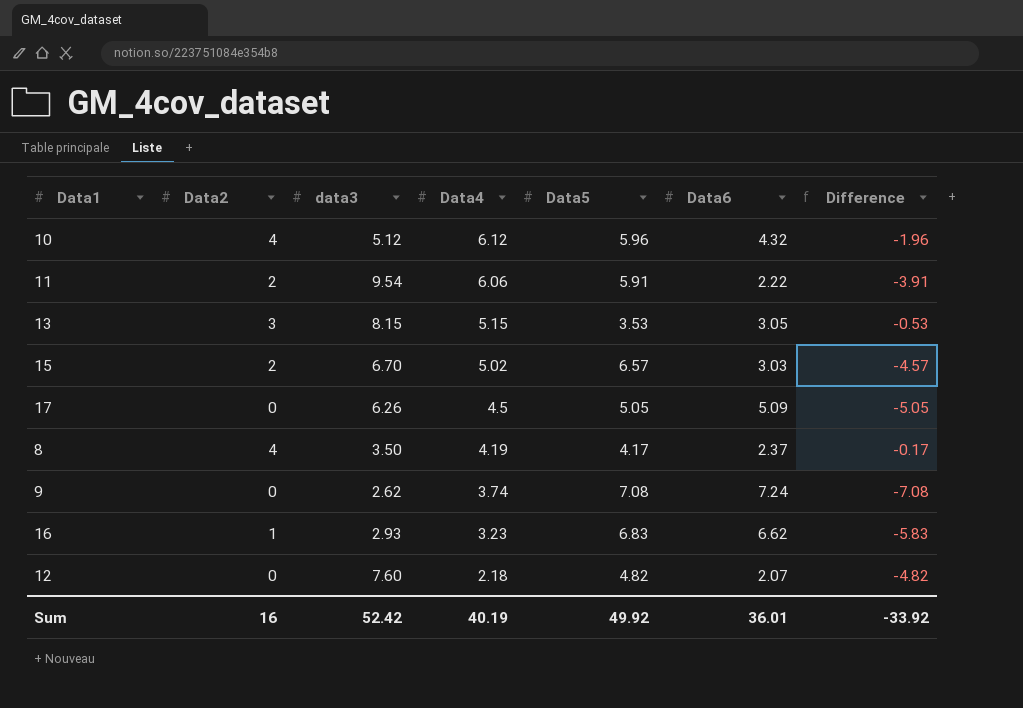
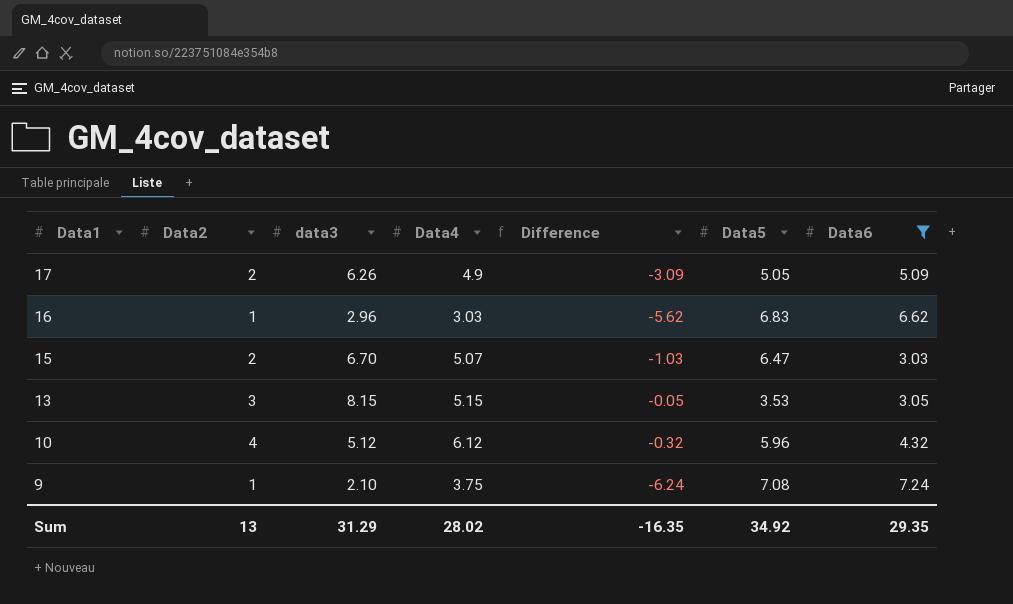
filter: none -> Data6 >= 3.03
row order: Data4 descending -> Data1 descending
column Difference | formula: [Data2] - [Data5] -> [Data2] - [Data6]
column Difference | position: 7 -> 5
17 | Data2: 0 -> 2
17 | Data4: 4.5 -> 4.9
16 | data3: 2.93 -> 2.96
16 | Data4: 3.23 -> 3.03
15 | Data4: 5.02 -> 5.07
15 | Data5: 6.57 -> 6.47
9 | Data2: 0 -> 1
9 | data3: 2.62 -> 2.10
9 | Data4: 3.74 -> 3.75
Sum | Data2: 16 -> 13
Sum | data3: 52.42 -> 31.29
Sum | Data4: 40.19 -> 28.02
Sum | Difference: -33.92 -> -16.35
Sum | Data5: 49.92 -> 34.92
Sum | Data6: 36.01 -> 29.35

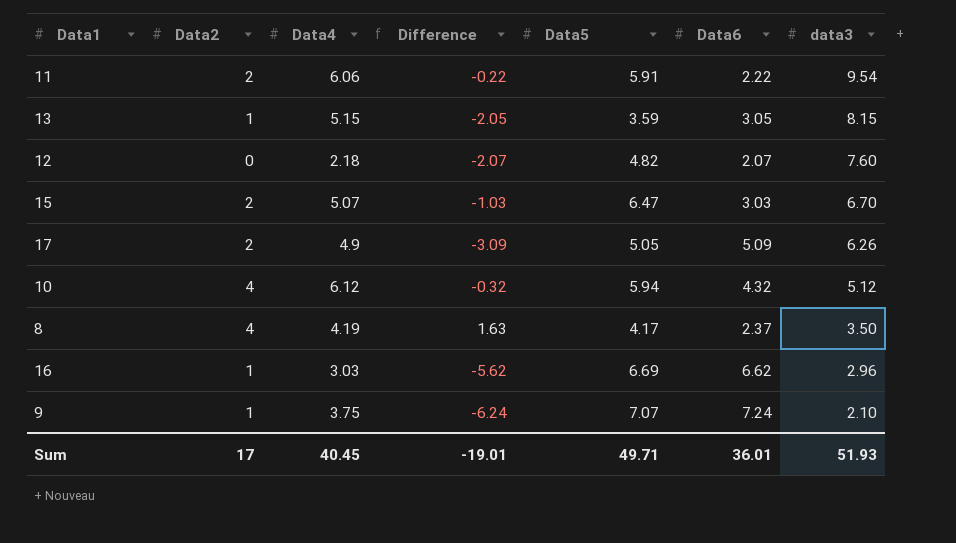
filter: Data6 >= 3.03 -> none
row order: Data1 descending -> data3 descending
column data3 | position: 3 -> 7
13 | Data2: 3 -> 1
13 | Difference: -0.05 -> -2.05
13 | Data5: 3.53 -> 3.59
10 | Data5: 5.96 -> 5.94
16 | Data5: 6.83 -> 6.69
9 | Data5: 7.08 -> 7.07
Sum | Data2: 13 -> 17
Sum | Data4: 28.02 -> 40.45
Sum | Difference: -16.35 -> -19.01
Sum | Data5: 34.92 -> 49.71
Sum | Data6: 29.35 -> 36.01
Sum | data3: 31.29 -> 51.93

